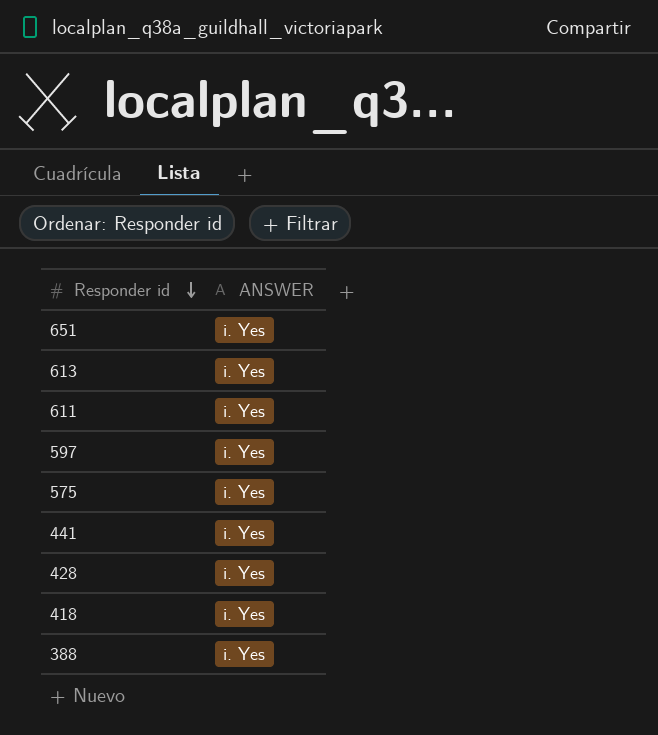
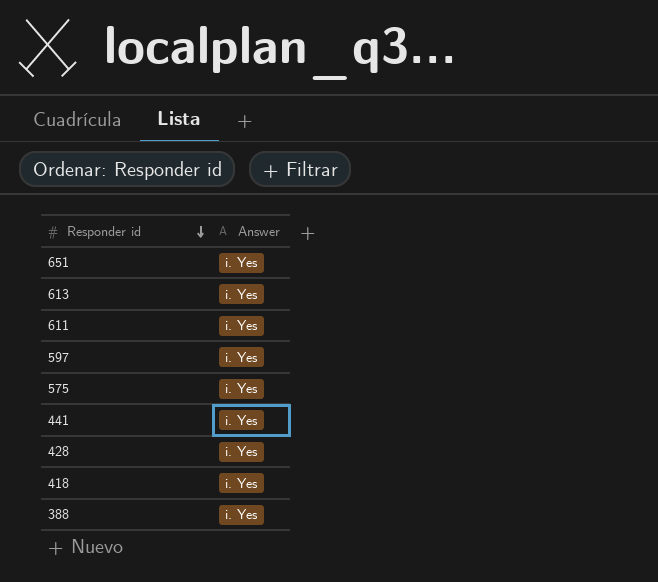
column name: ANSWER -> Answer

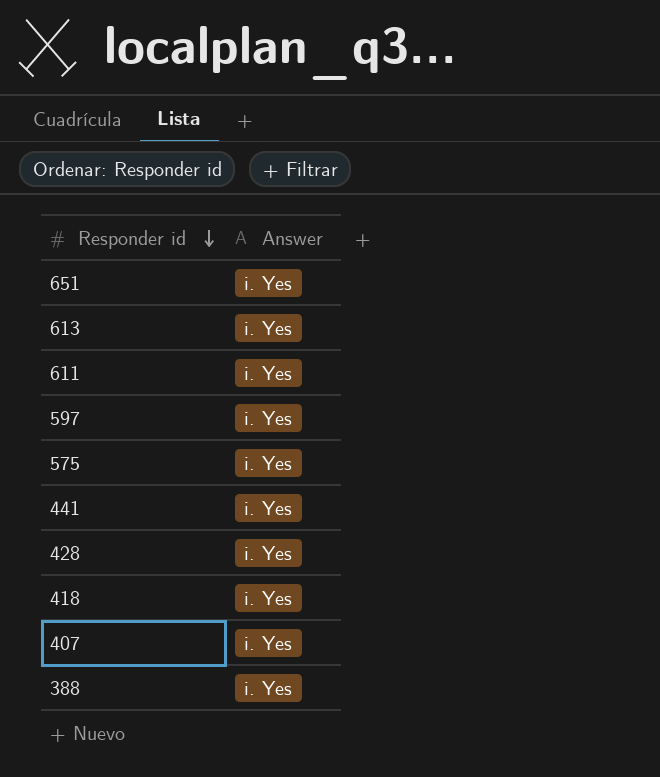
row 407: none -> i. Yes

